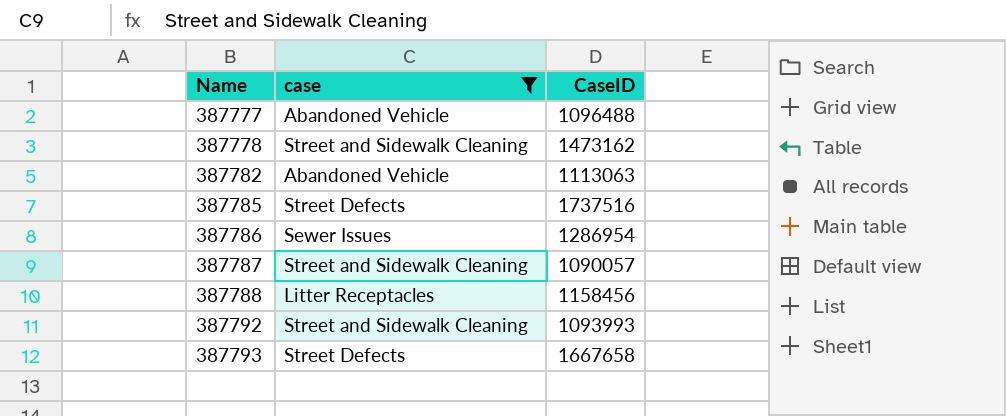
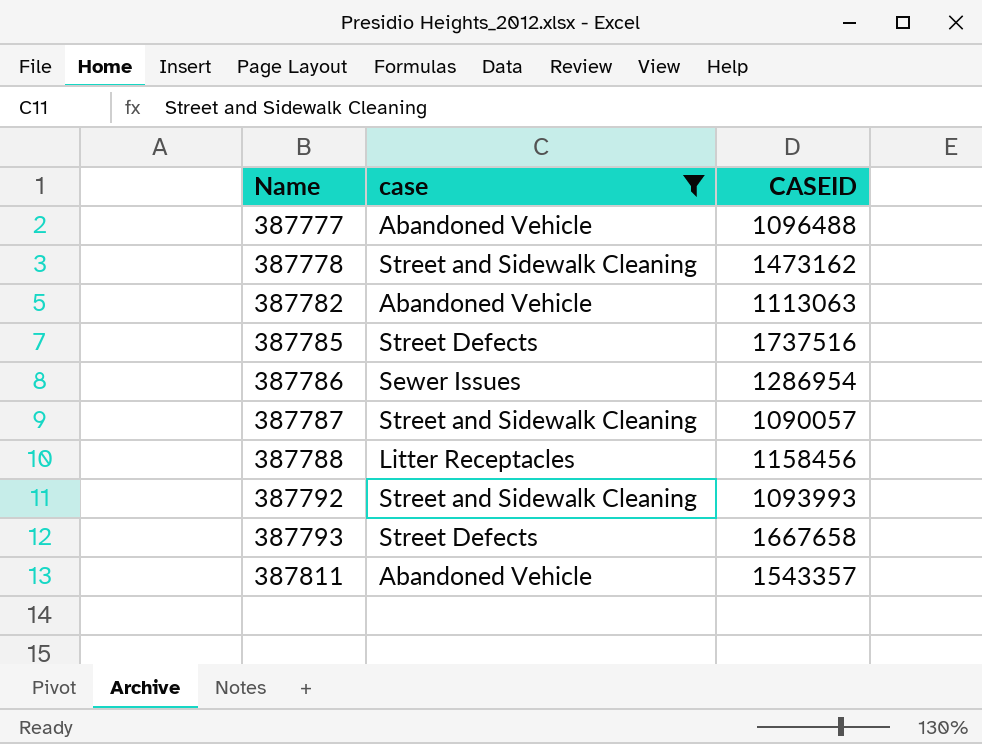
column name: CaseID -> CASEID
row 387811: none -> Abandoned Vehicle | 1543357

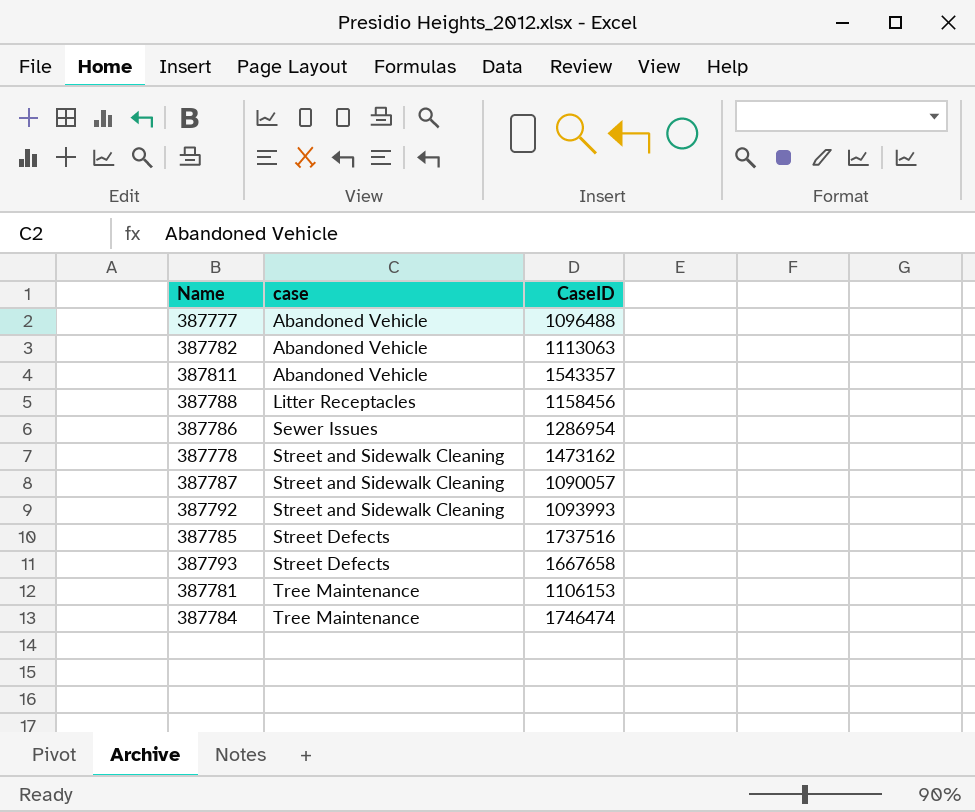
filter: case != Tree Maintenance -> none
row order: Name ascending -> case ascending
column name: CASEID -> CaseID

